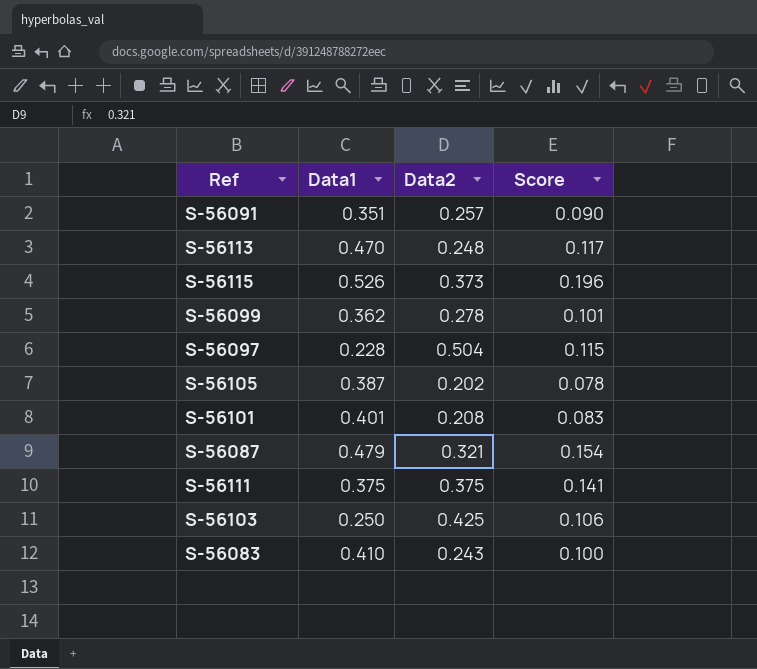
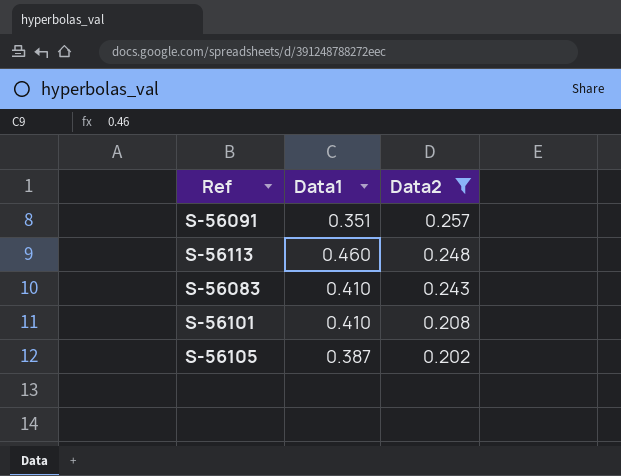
filter: none -> Data2 <= 0.257
row order: none -> Data2 descending
column Score | formula: [Data1] * [Data2] -> none
S-56113 | Data1: 0.470 -> 0.460
S-56101 | Data1: 0.401 -> 0.410

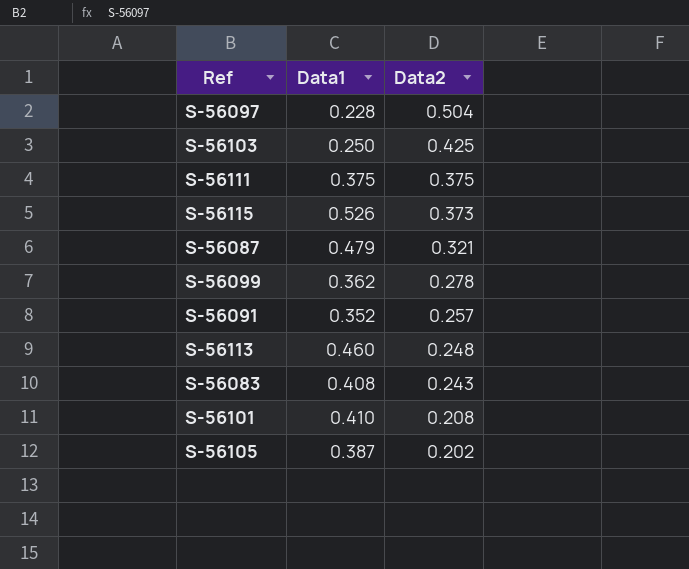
filter: Data2 <= 0.257 -> none
S-56091 | Data1: 0.351 -> 0.352
S-56083 | Data1: 0.410 -> 0.408

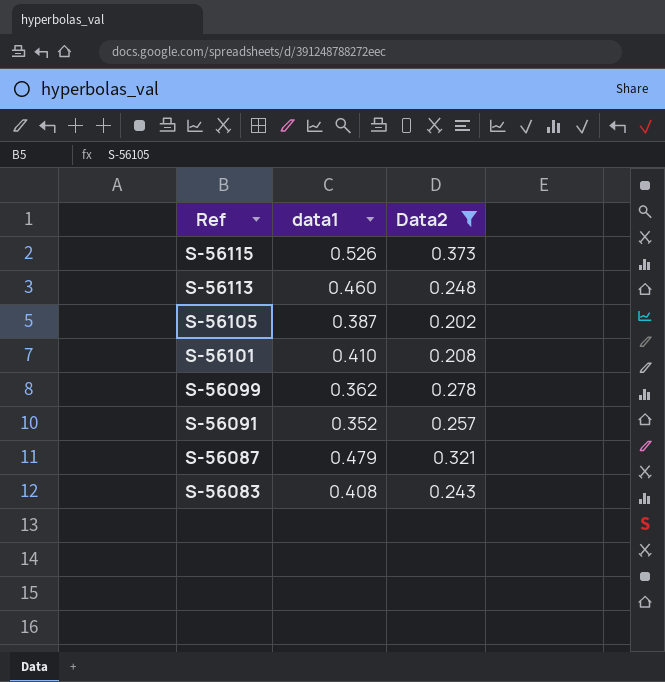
filter: none -> Data2 <= 0.373
row order: Data2 descending -> Ref descending
column name: Data1 -> data1

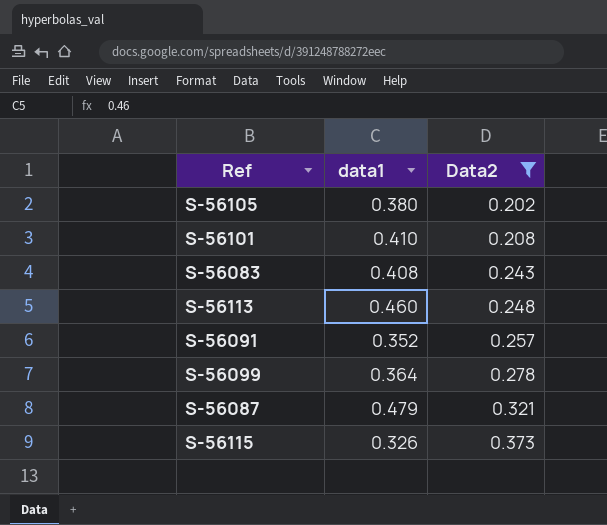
row order: Ref descending -> Data2 ascending
S-56105 | data1: 0.387 -> 0.380
S-56099 | data1: 0.362 -> 0.364
S-56115 | data1: 0.526 -> 0.326

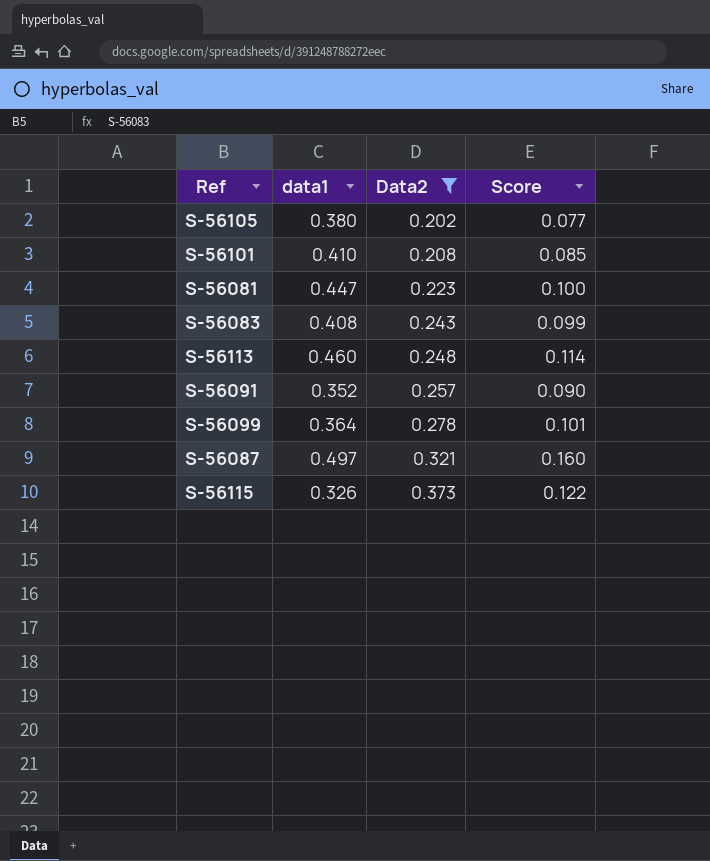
column Score | formula: none -> [data1] * [Data2]
row S-56081: none -> 0.447 | 0.223 | 0.100
S-56087 | data1: 0.479 -> 0.497

